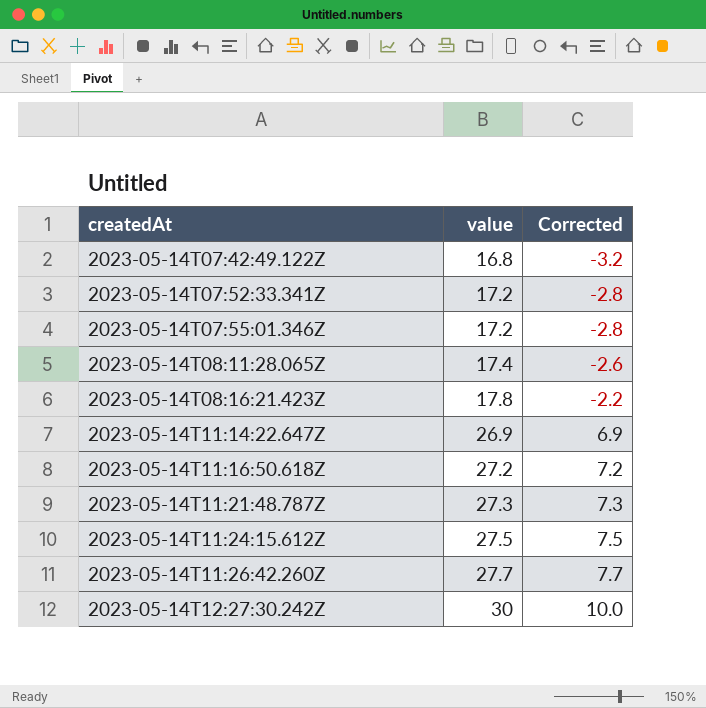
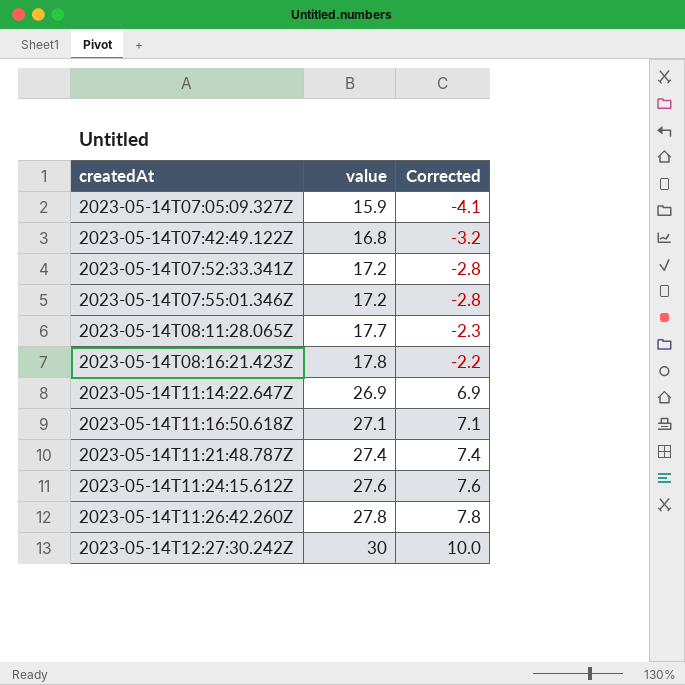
row 2023-05-14T07:05:09.327Z: none -> 15.9 | -4.1
2023-05-14T08:11:28.065Z | value: 17.4 -> 17.7
2023-05-14T08:11:28.065Z | Corrected: -2.6 -> -2.3
2023-05-14T11:16:50.618Z | value: 27.2 -> 27.1
2023-05-14T11:16:50.618Z | Corrected: 7.2 -> 7.1
2023-05-14T11:21:48.787Z | value: 27.3 -> 27.4
2023-05-14T11:21:48.787Z | Corrected: 7.3 -> 7.4
2023-05-14T11:24:15.612Z | value: 27.5 -> 27.6
2023-05-14T11:24:15.612Z | Corrected: 7.5 -> 7.6
2023-05-14T11:26:42.260Z | value: 27.7 -> 27.8
2023-05-14T11:26:42.260Z | Corrected: 7.7 -> 7.8

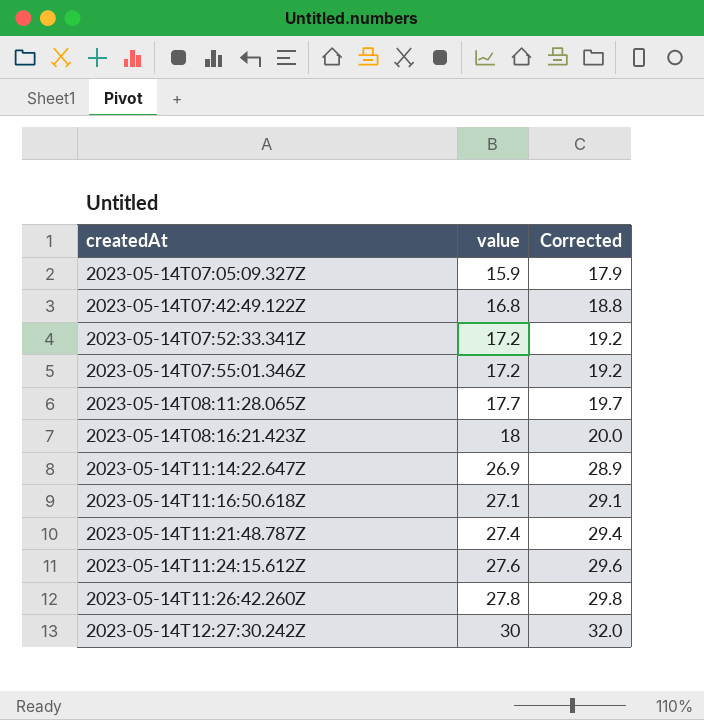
column Corrected | formula: [value] - 20 -> [value] + 2
2023-05-14T08:16:21.423Z | value: 17.8 -> 18

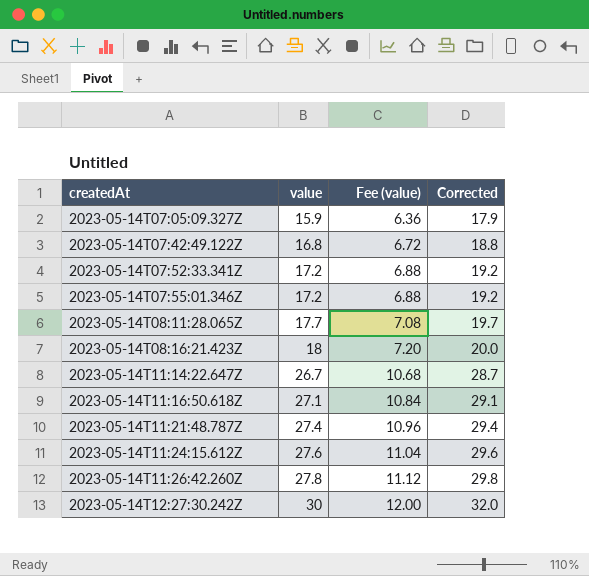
column Fee (value) | formula: none -> [value] * 0.4
2023-05-14T11:14:22.647Z | value: 26.9 -> 26.7
2023-05-14T11:14:22.647Z | Corrected: 28.9 -> 28.7

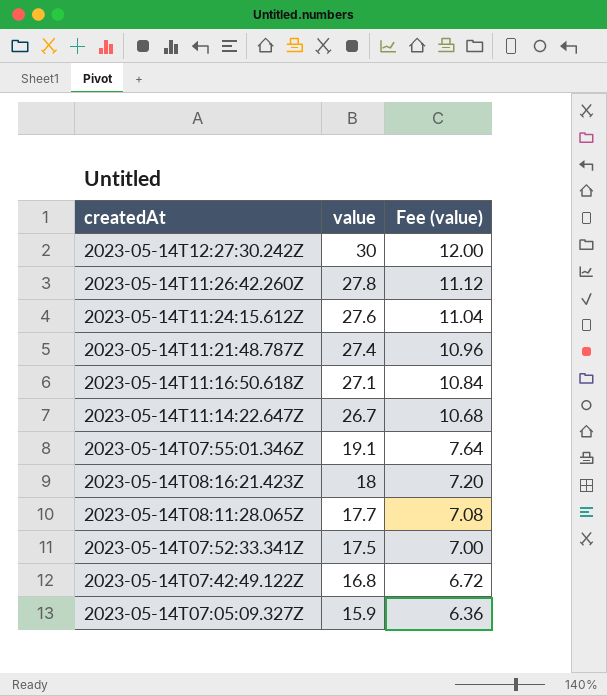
row order: createdAt ascending -> value descending
column Corrected | formula: [value] + 2 -> none
2023-05-14T07:55:01.346Z | value: 17.2 -> 19.1
2023-05-14T07:55:01.346Z | Fee (value): 6.88 -> 7.64
2023-05-14T07:52:33.341Z | value: 17.2 -> 17.5
2023-05-14T07:52:33.341Z | Fee (value): 6.88 -> 7.00

